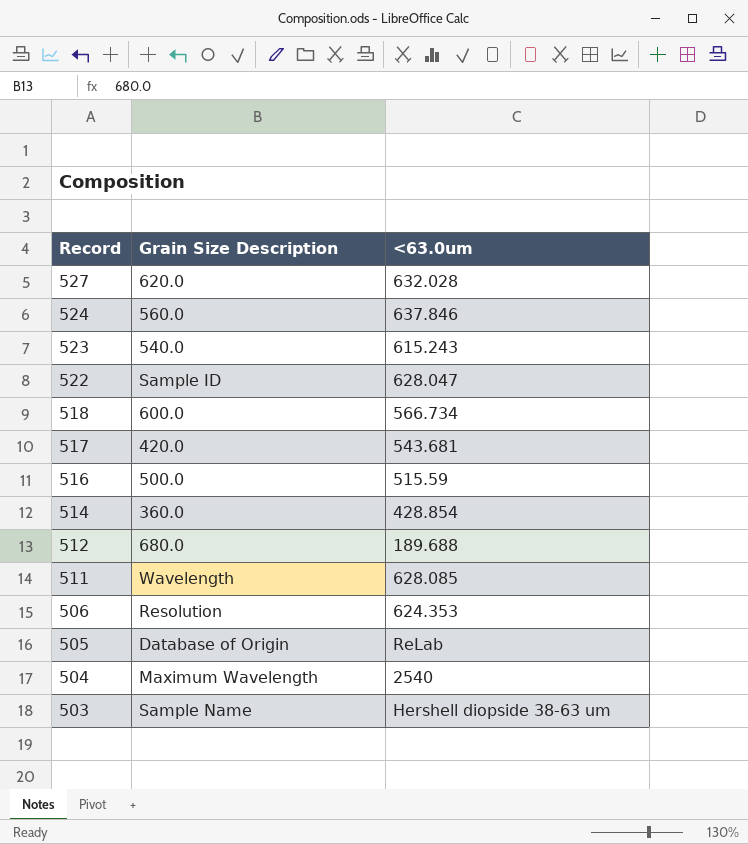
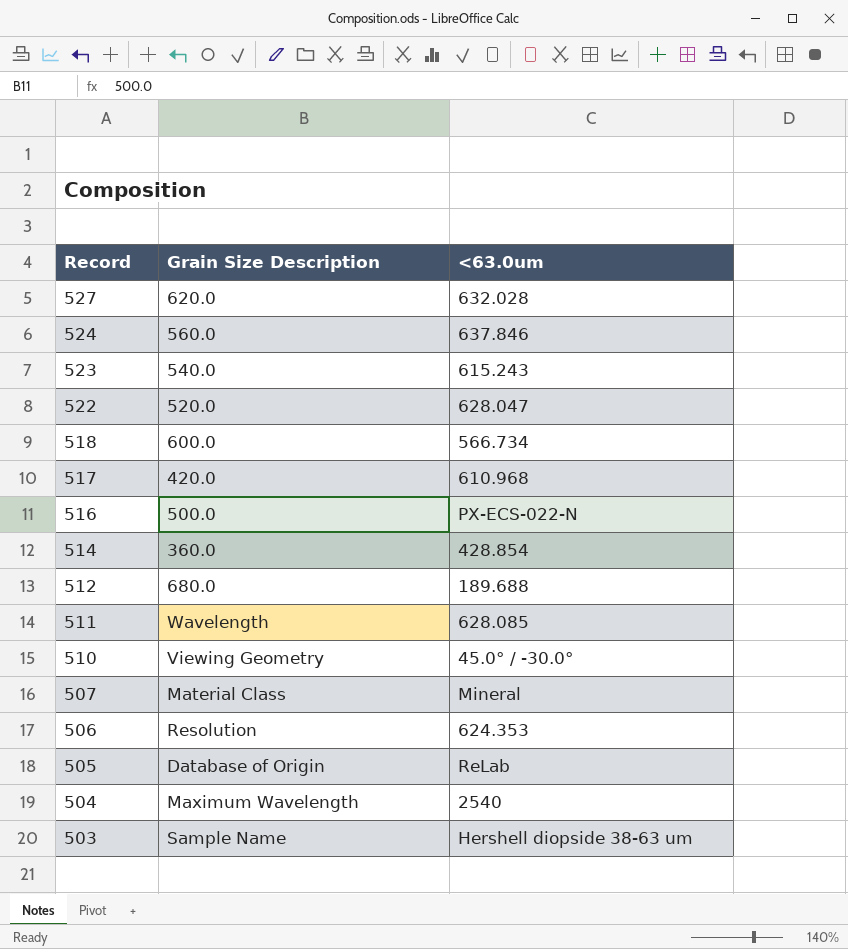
522 | Grain Size Description: Sample ID -> 520.0
517 | <63.0um: 543.681 -> 610.968
516 | <63.0um: 515.59 -> PX-ECS-022-N
row 510: none -> Viewing Geometry | 45.0° / -30.0°
row 507: none -> Material Class | Mineral

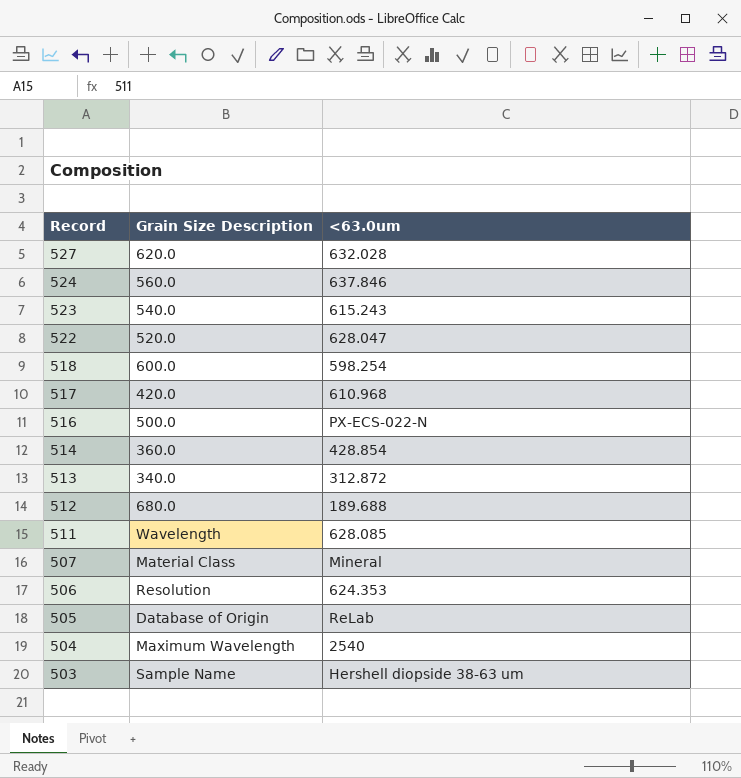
row 510: Viewing Geometry | 45.0° / -30.0° -> none
518 | <63.0um: 566.734 -> 598.254
row 513: none -> 340.0 | 312.872

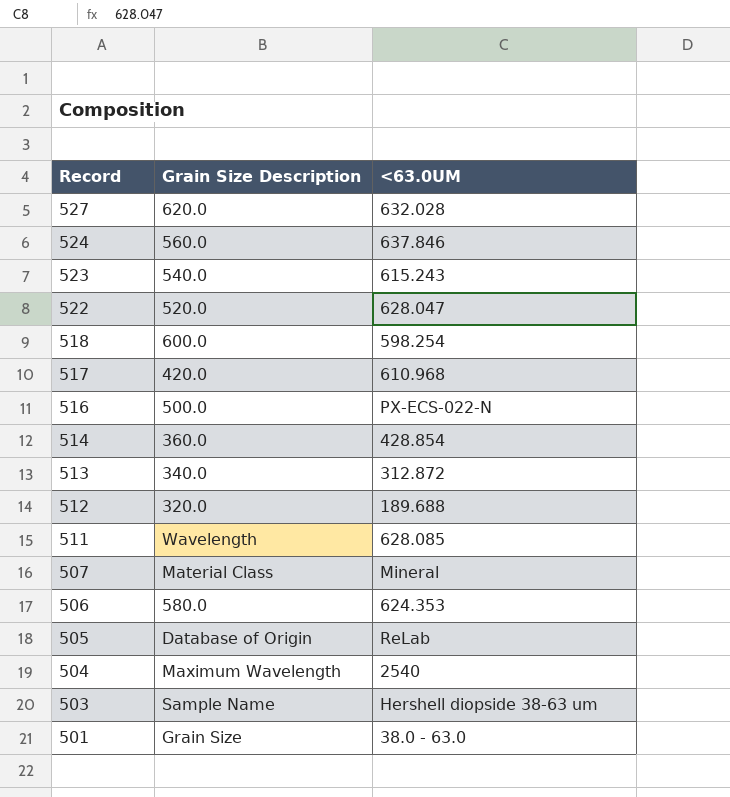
column name: <63.0um -> <63.0UM
512 | Grain Size Description: 680.0 -> 320.0
506 | Grain Size Description: Resolution -> 580.0
row 501: none -> Grain Size | 38.0 - 63.0

